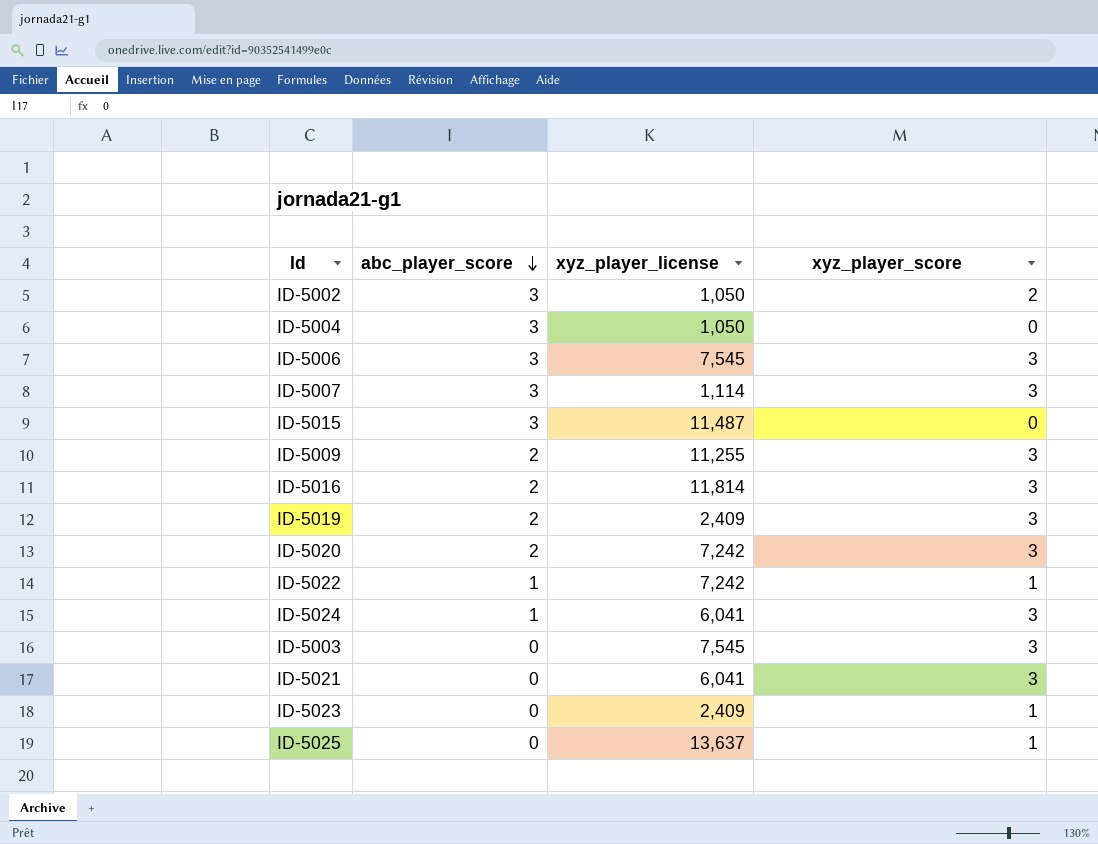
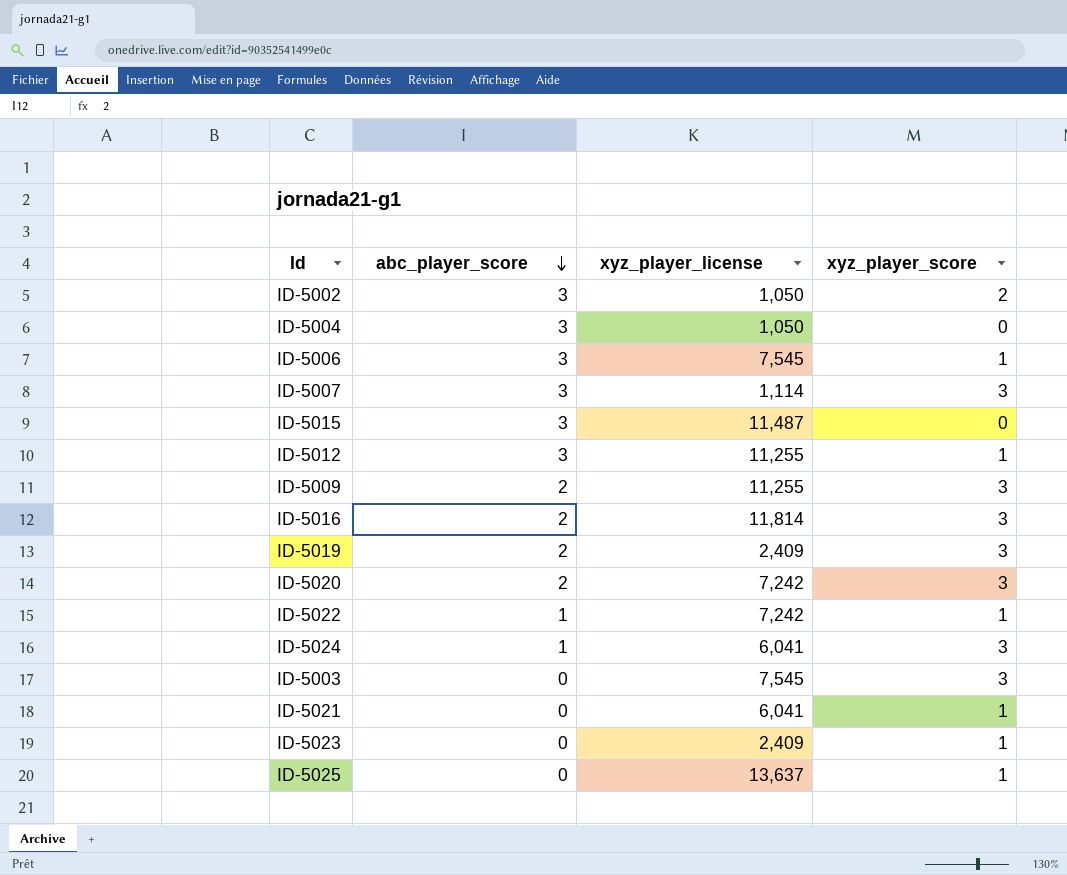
ID-5006 | xyz_player_score: 3 -> 1
row ID-5012: none -> 3 | 11,255 | 1
ID-5021 | xyz_player_score: 3 -> 1

